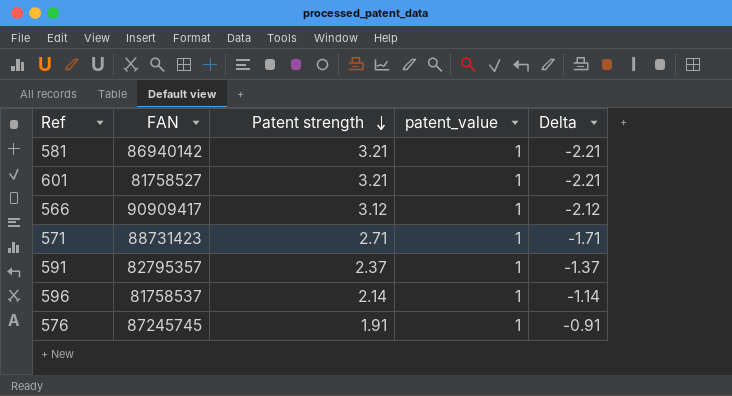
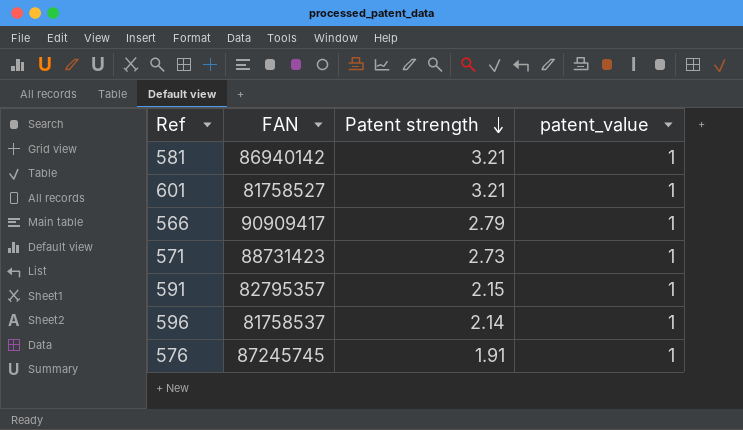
column Delta | formula: [patent_value] - [Patent strength] -> none
566 | Patent strength: 3.12 -> 2.79
571 | Patent strength: 2.71 -> 2.73
591 | Patent strength: 2.37 -> 2.15

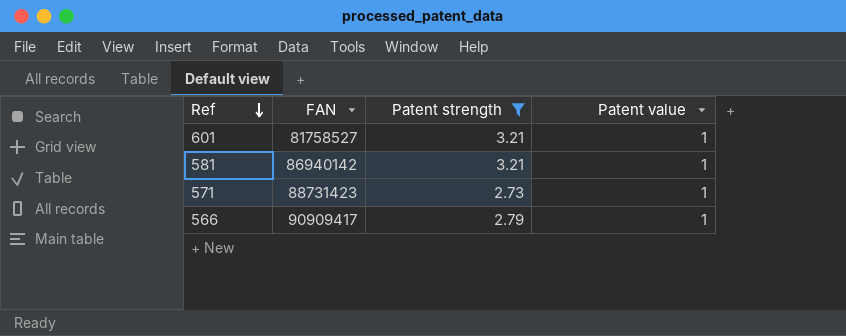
filter: none -> Patent strength >= 2.73
row order: Patent strength descending -> Ref descending
column name: patent_value -> Patent value

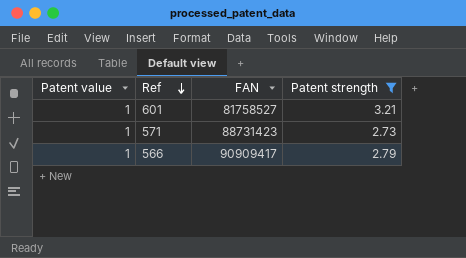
column Patent value | position: 4 -> 1
row 581: 86940142 | 3.21 | 1 -> none

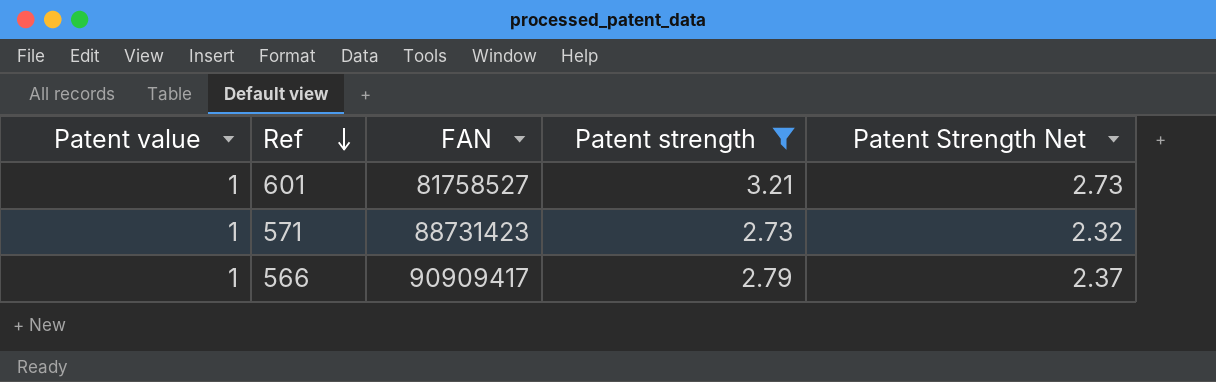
column Patent Strength Net | formula: none -> [Patent strength] * 0.85

